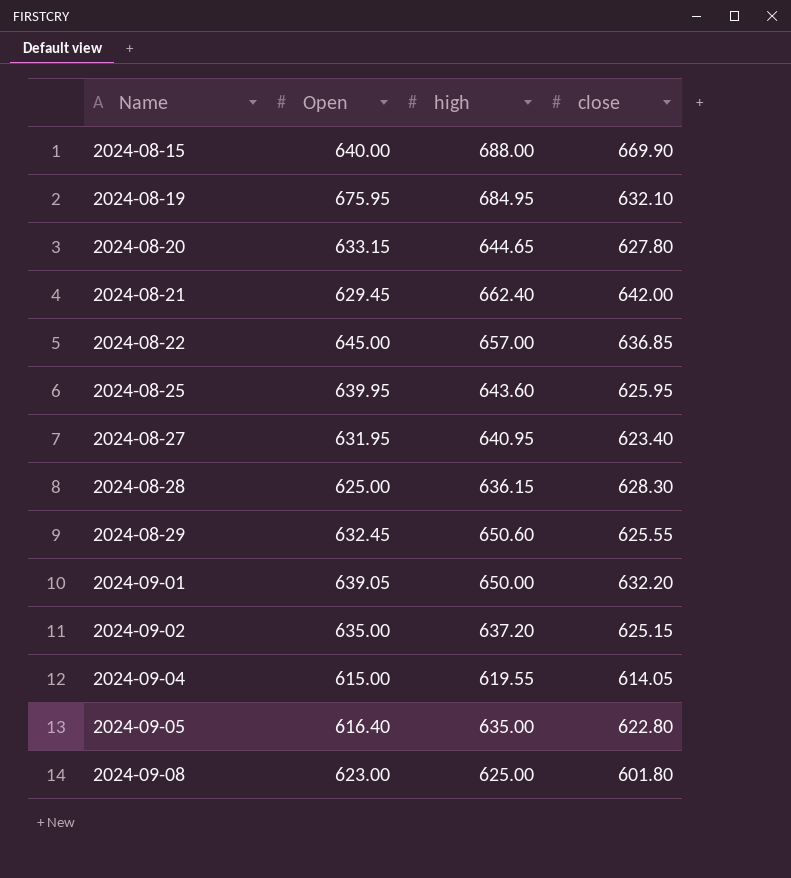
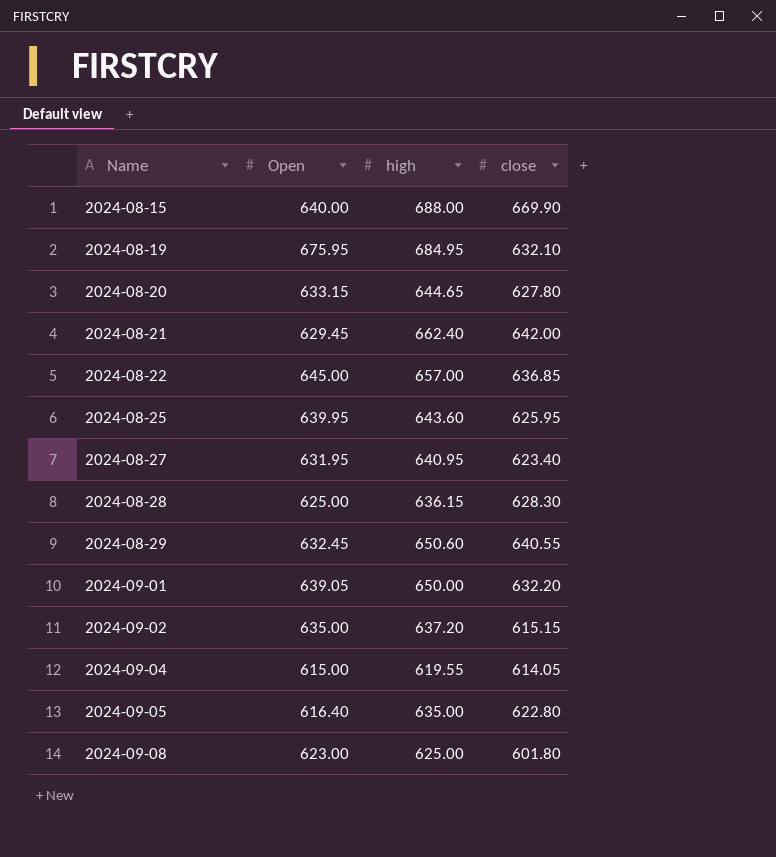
2024-08-29 | close: 625.55 -> 640.55
2024-09-02 | close: 625.15 -> 615.15

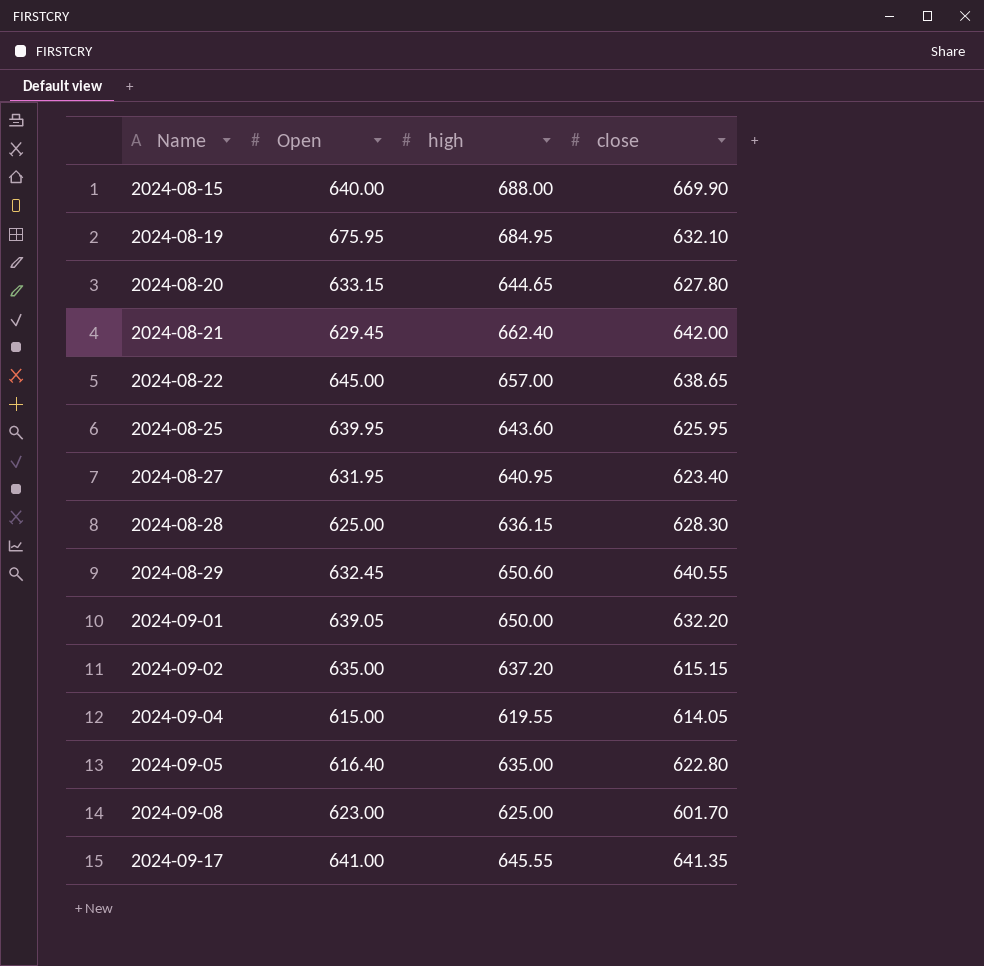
2024-08-22 | close: 636.85 -> 638.65
2024-09-08 | close: 601.80 -> 601.70
row 2024-09-17: none -> 641.00 | 645.55 | 641.35

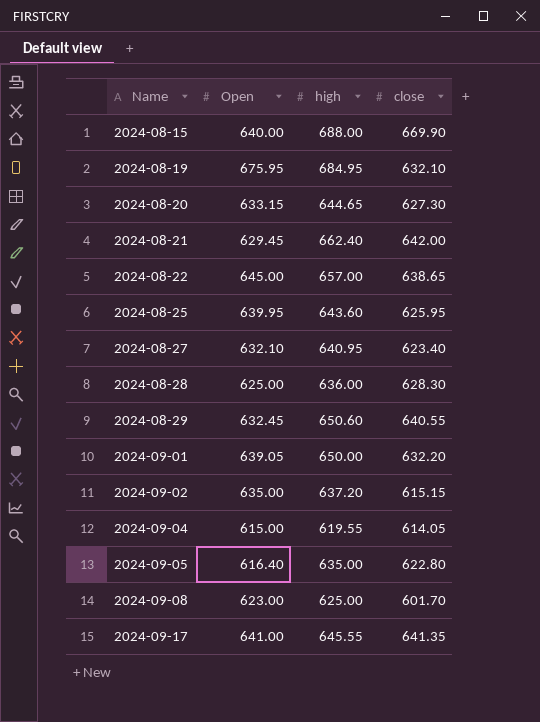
2024-08-20 | close: 627.80 -> 627.30
2024-08-27 | Open: 631.95 -> 632.10
2024-08-28 | high: 636.15 -> 636.00

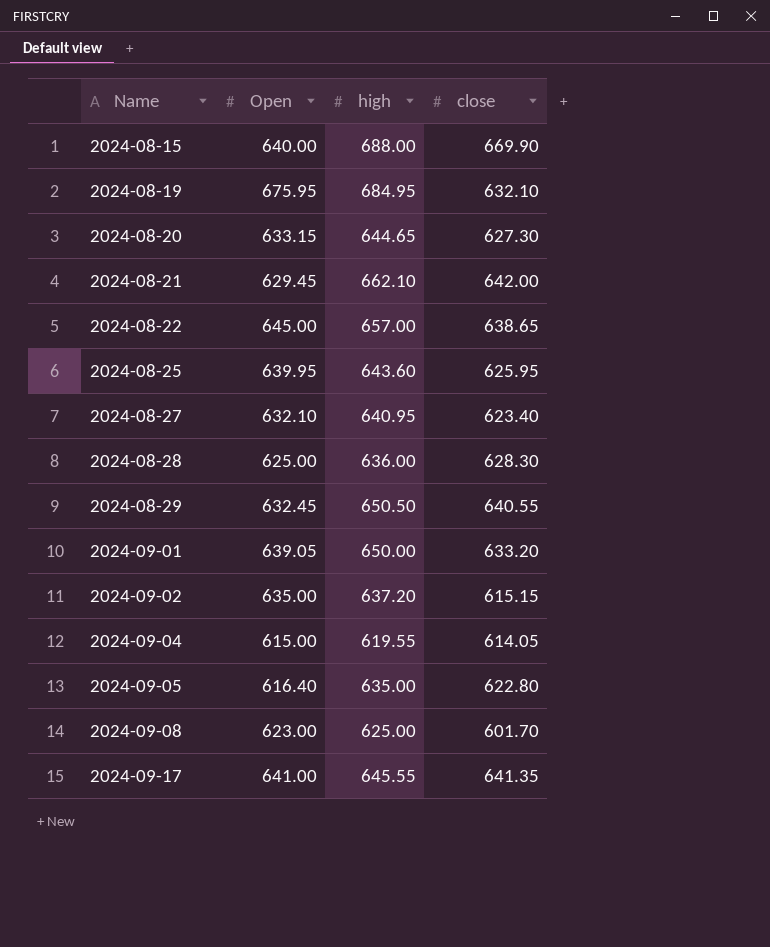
2024-08-21 | high: 662.40 -> 662.10
2024-08-29 | high: 650.60 -> 650.50
2024-09-01 | close: 632.20 -> 633.20

